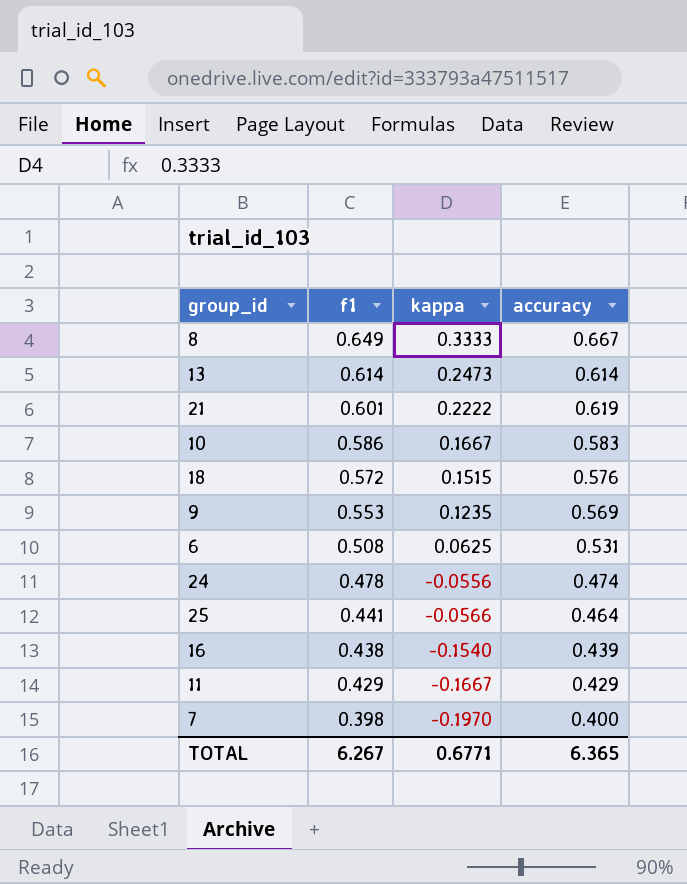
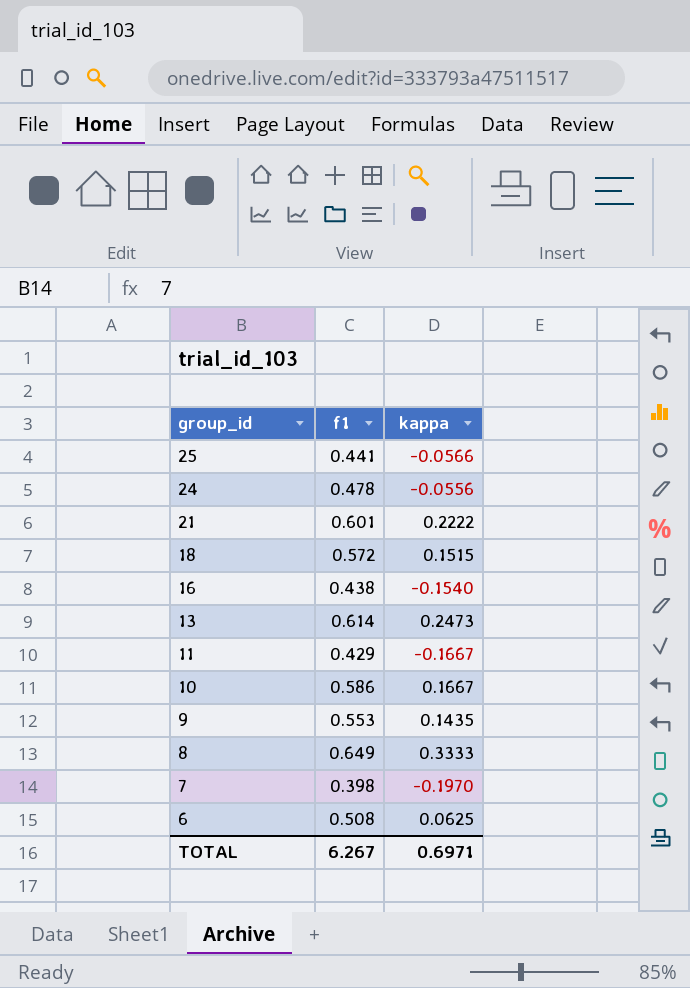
row order: f1 descending -> group_id descending
column accuracy | position: 4 -> none
9 | kappa: 0.1235 -> 0.1435
TOTAL | kappa: 0.6771 -> 0.6971

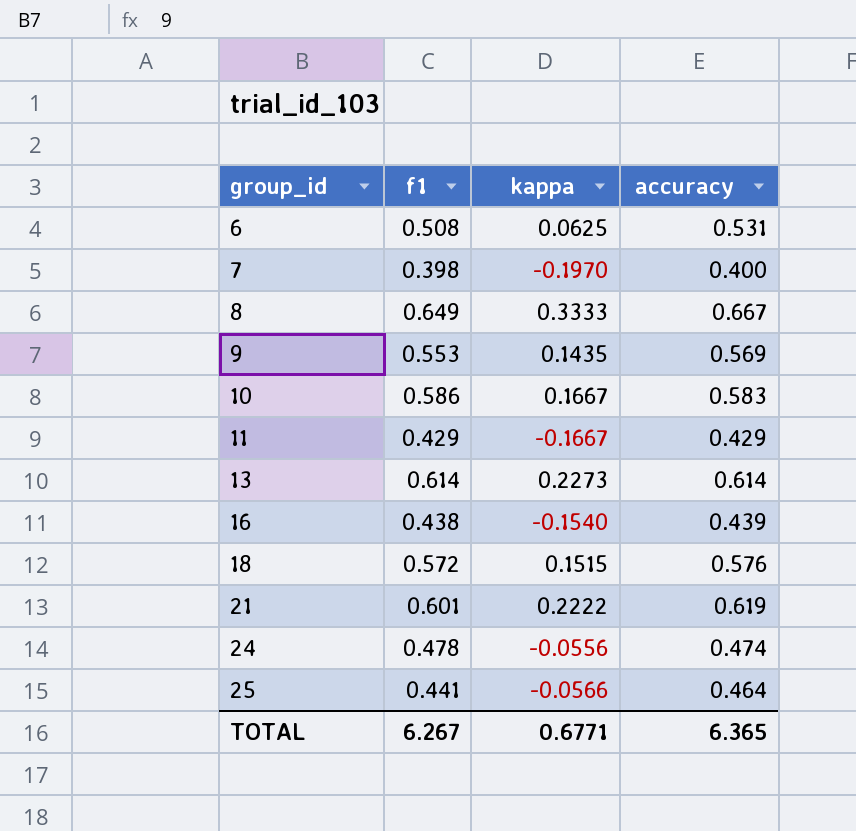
row order: group_id descending -> group_id ascending
column accuracy | position: none -> 4
13 | kappa: 0.2473 -> 0.2273
TOTAL | kappa: 0.6971 -> 0.6771

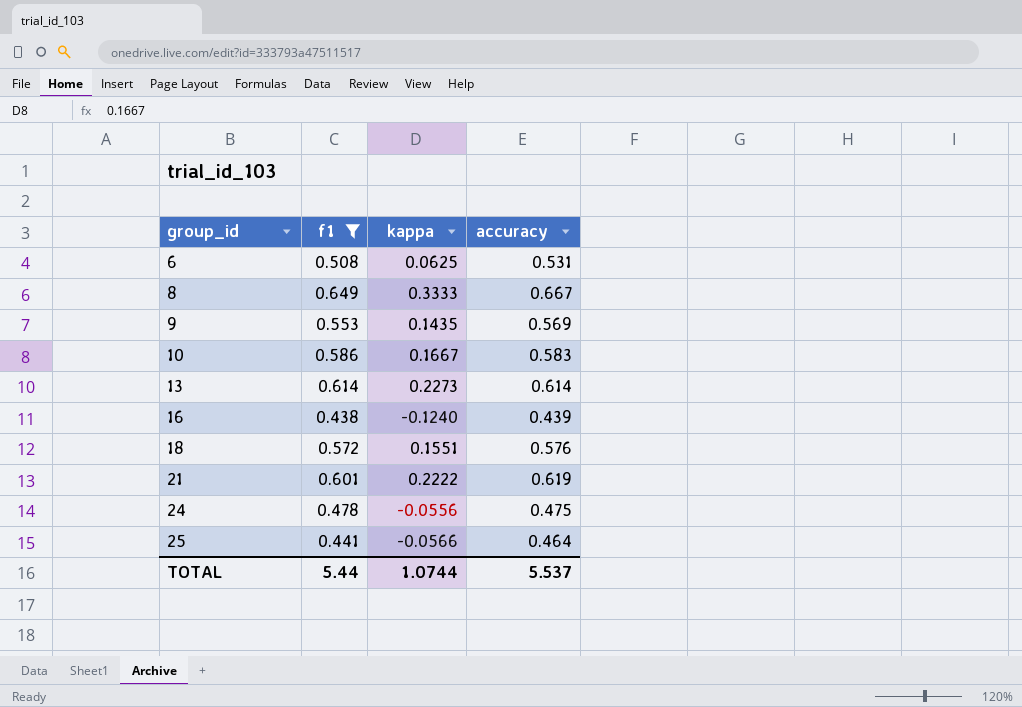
filter: none -> f1 >= 0.438
16 | kappa: -0.1540 -> -0.1240
18 | kappa: 0.1515 -> 0.1551
24 | accuracy: 0.474 -> 0.475
TOTAL | f1: 6.267 -> 5.44
TOTAL | kappa: 0.6771 -> 1.0744
TOTAL | accuracy: 6.365 -> 5.537

